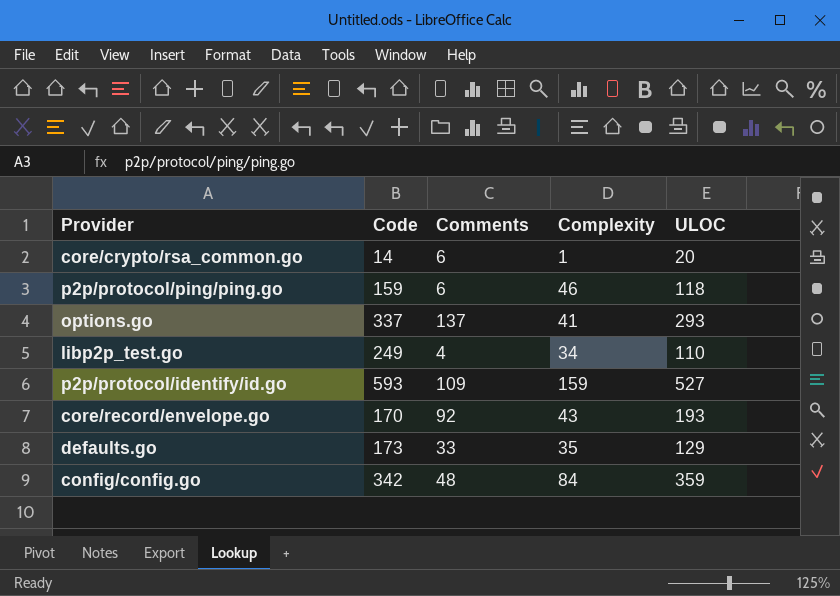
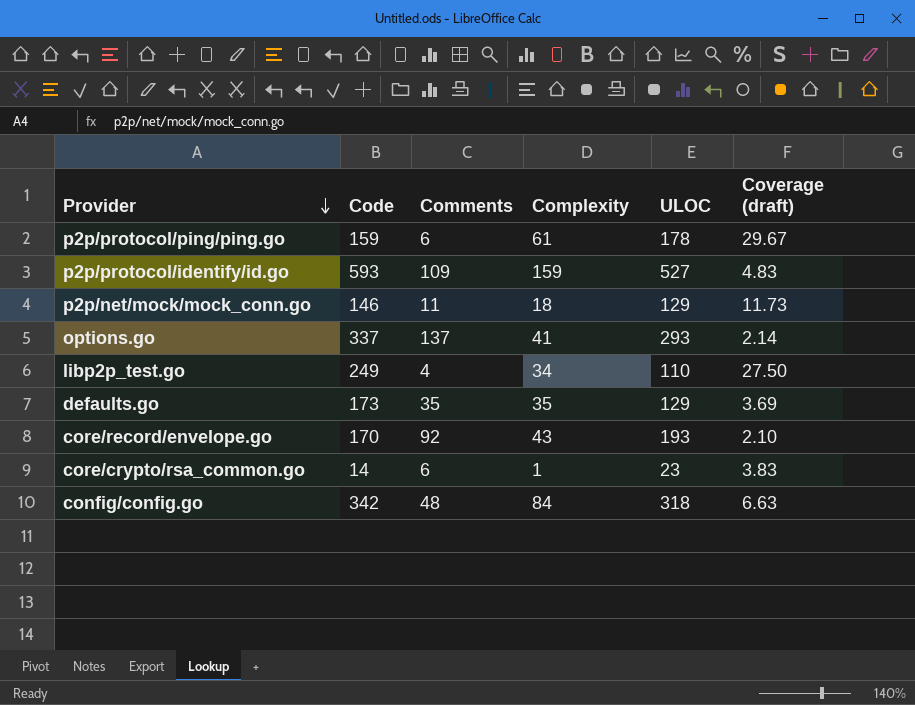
row order: none -> Provider descending
column Coverage (draft) | formula: none -> [ULOC] / [Comments]
p2p/protocol/ping/ping.go | Complexity: 46 -> 61
p2p/protocol/ping/ping.go | ULOC: 118 -> 178
row p2p/net/mock/mock_conn.go: none -> 146 | 11 | 18 | 129 | 11.73
defaults.go | Comments: 33 -> 35
core/crypto/rsa_common.go | ULOC: 20 -> 23
config/config.go | ULOC: 359 -> 318

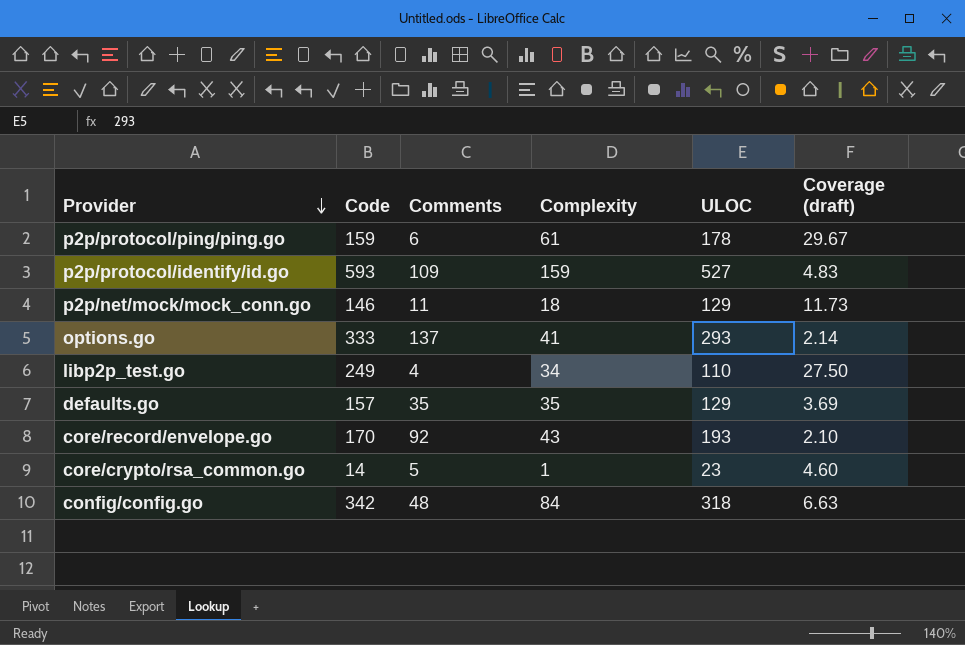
options.go | Code: 337 -> 333
defaults.go | Code: 173 -> 157
core/crypto/rsa_common.go | Comments: 6 -> 5
core/crypto/rsa_common.go | Coverage (draft): 3.83 -> 4.60

